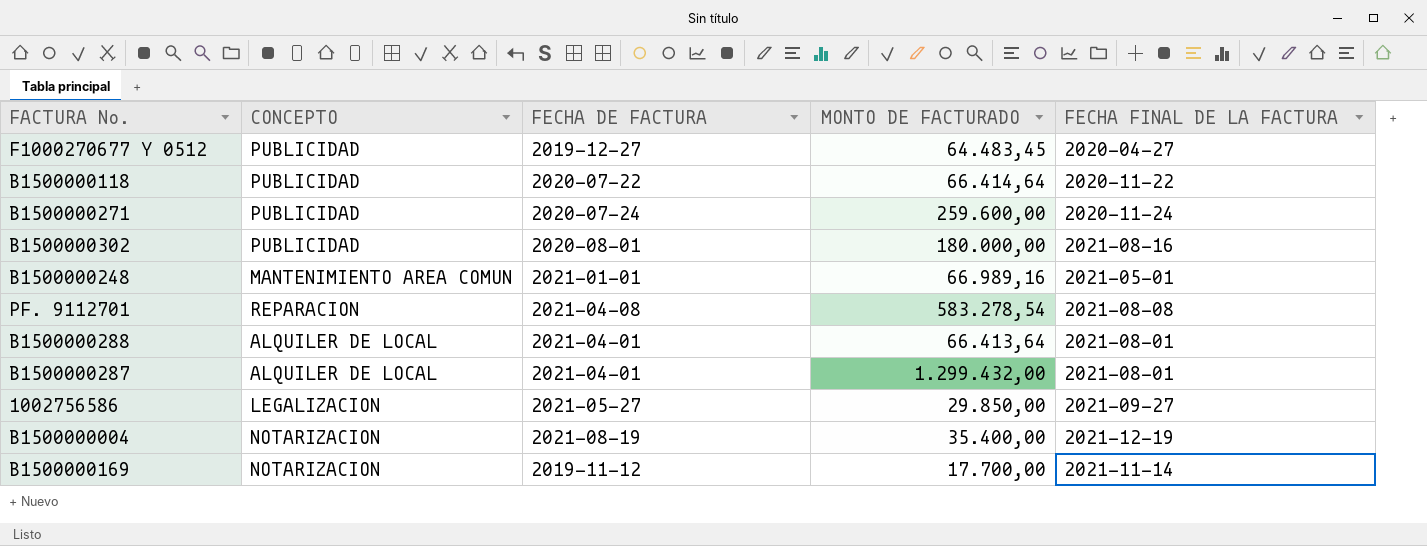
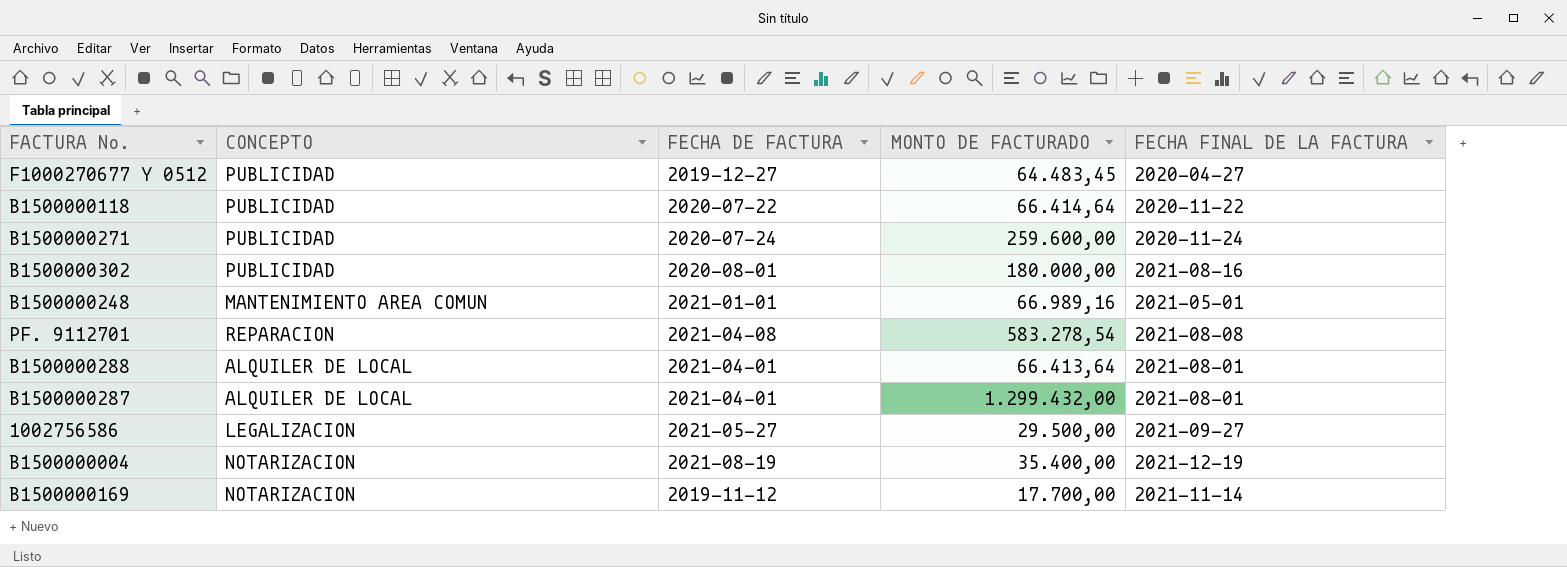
1002756586 | MONTO DE FACTURADO: 29.850,00 -> 29.500,00

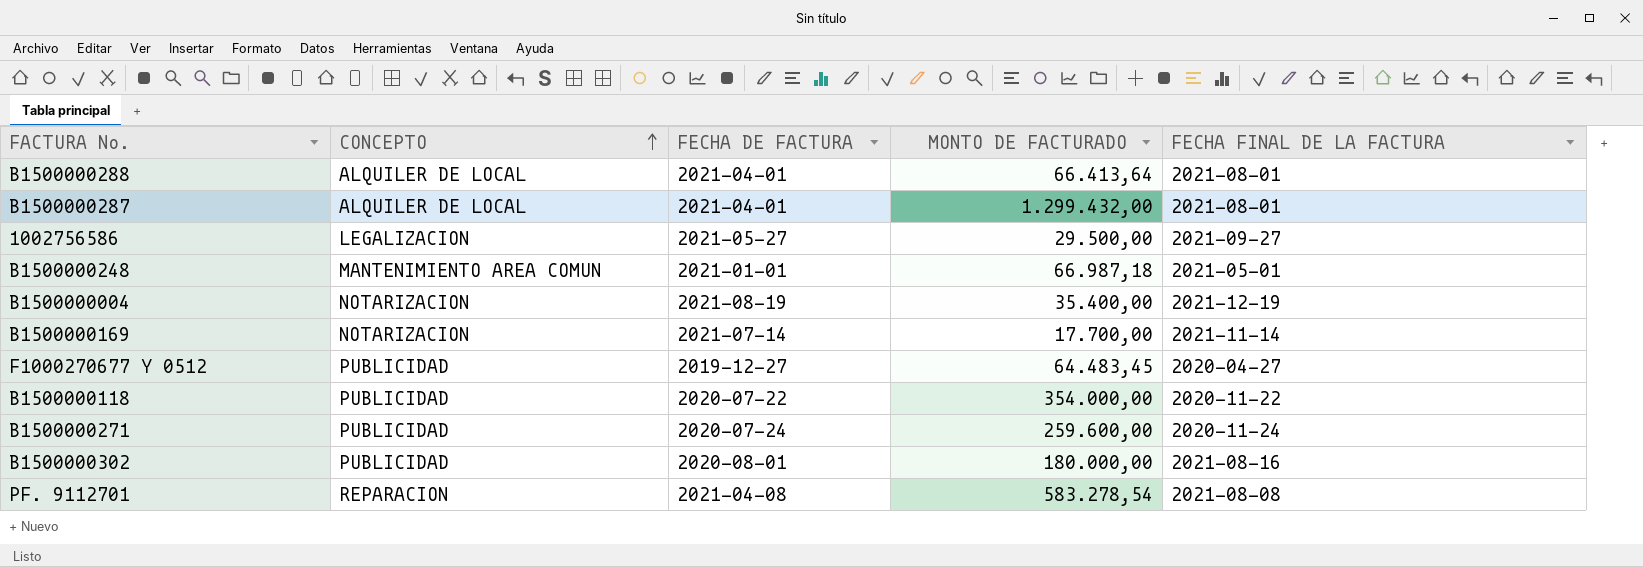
row order: none -> CONCEPTO ascending
B1500000248 | MONTO DE FACTURADO: 66.989,16 -> 66.987,18
B1500000169 | FECHA DE FACTURA: 2019-11-12 -> 2021-07-14
B1500000118 | MONTO DE FACTURADO: 66.414,64 -> 354.000,00

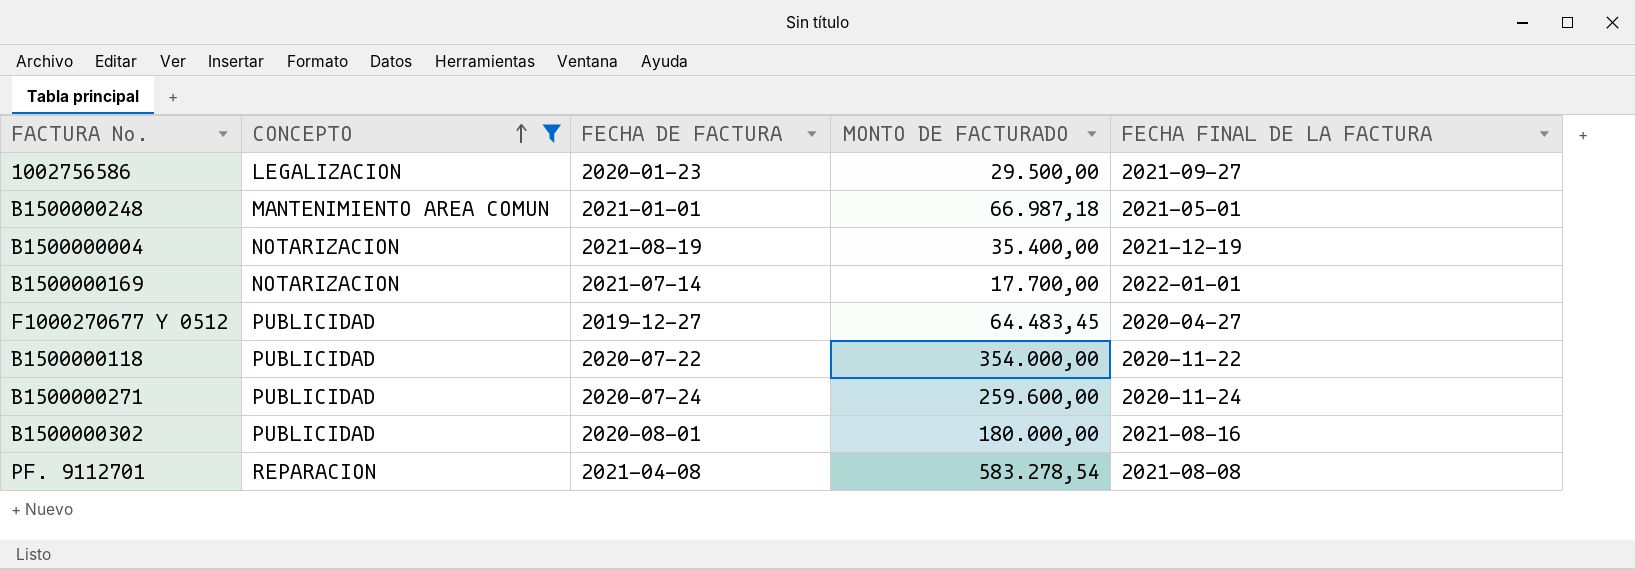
filter: none -> CONCEPTO != ALQUILER DE LOCAL
1002756586 | FECHA DE FACTURA: 2021-05-27 -> 2020-01-23
B1500000169 | FECHA FINAL DE LA FACTURA: 2021-11-14 -> 2022-01-01

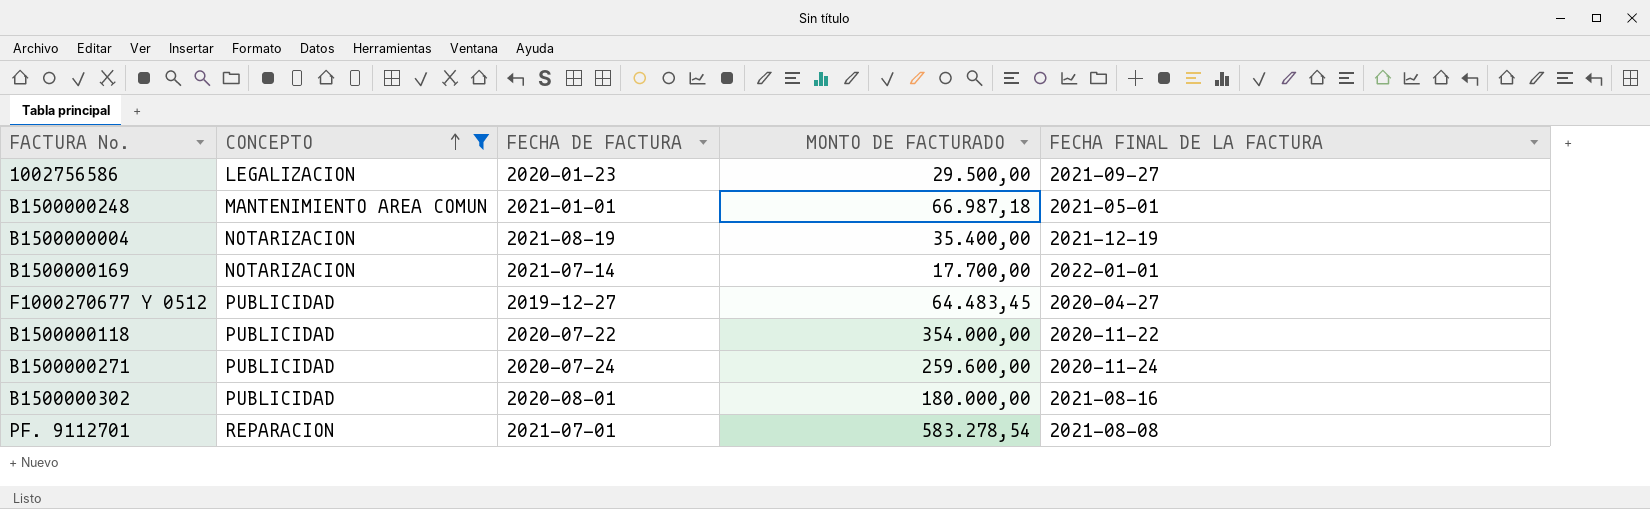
PF. 9112701 | FECHA DE FACTURA: 2021-04-08 -> 2021-07-01

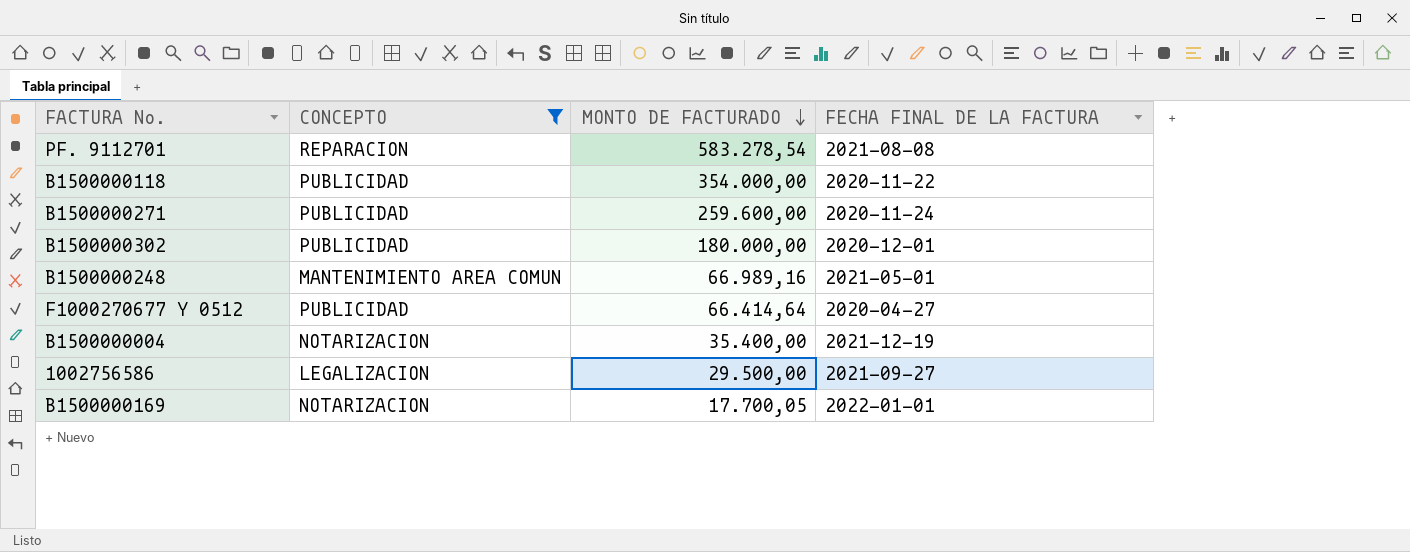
row order: CONCEPTO ascending -> MONTO DE FACTURADO descending
column FECHA DE FACTURA | position: 3 -> none
B1500000302 | FECHA FINAL DE LA FACTURA: 2021-08-16 -> 2020-12-01
B1500000248 | MONTO DE FACTURADO: 66.987,18 -> 66.989,16
F1000270677 Y 0512 | MONTO DE FACTURADO: 64.483,45 -> 66.414,64
B1500000169 | MONTO DE FACTURADO: 17.700,00 -> 17.700,05

